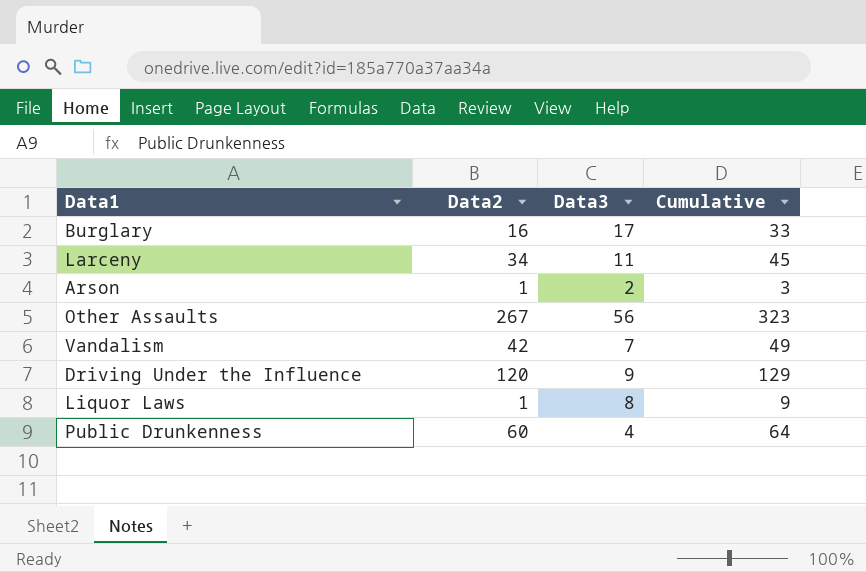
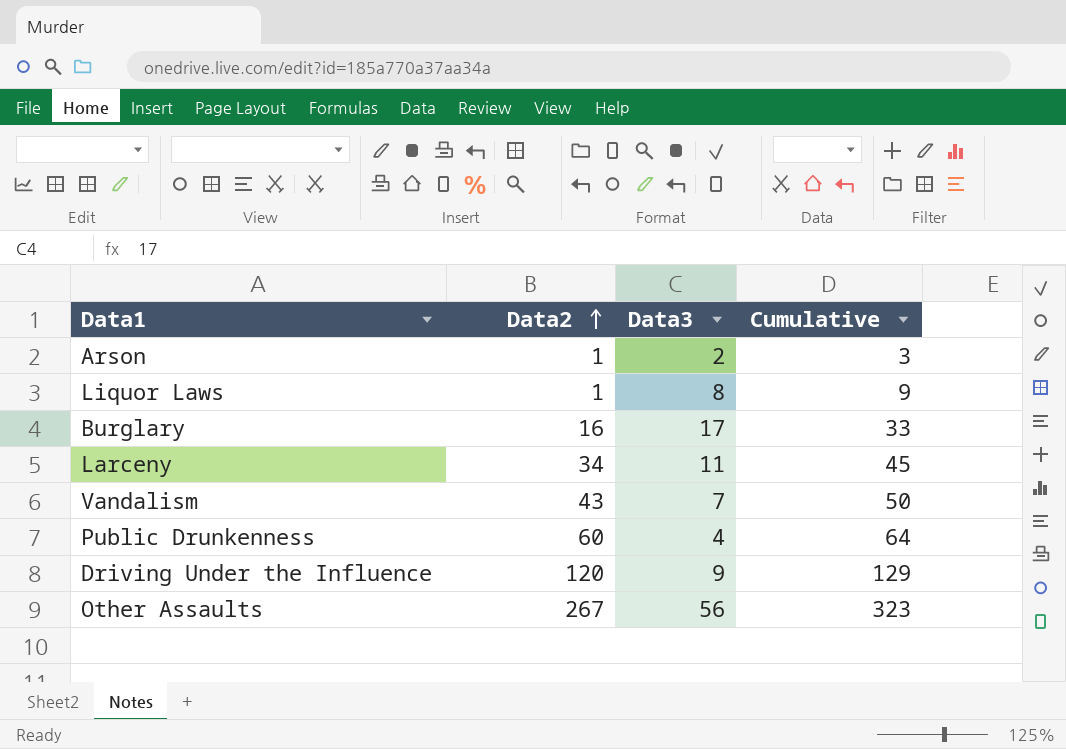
row order: none -> Data2 ascending
Vandalism | Data2: 42 -> 43
Vandalism | Cumulative: 49 -> 50

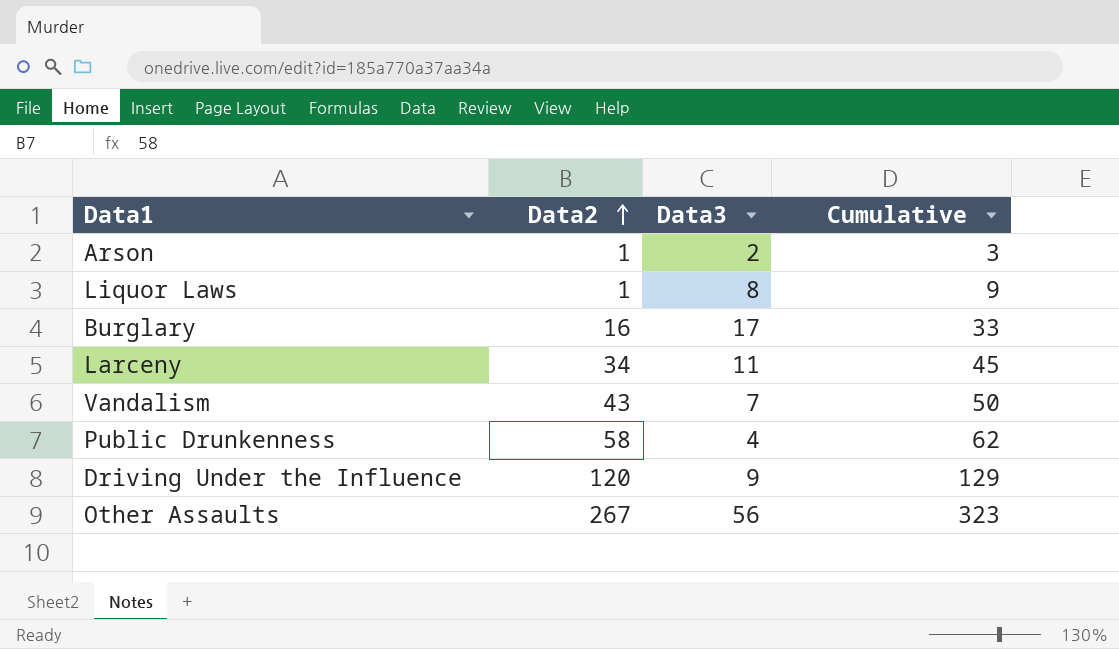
Public Drunkenness | Data2: 60 -> 58
Public Drunkenness | Cumulative: 64 -> 62

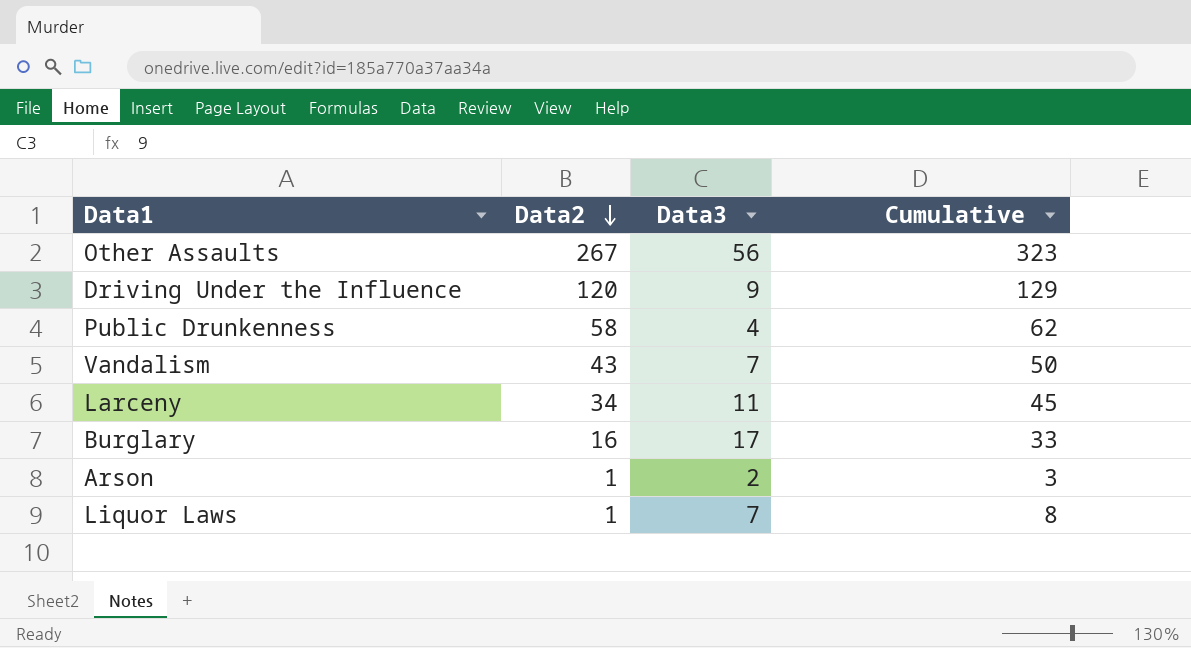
row order: Data2 ascending -> Data2 descending
Liquor Laws | Data3: 8 -> 7
Liquor Laws | Cumulative: 9 -> 8

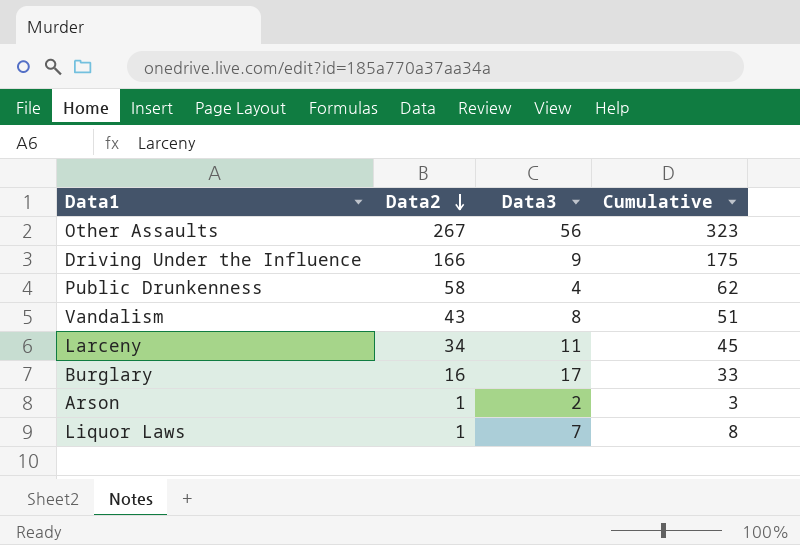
Driving Under the Influence | Data2: 120 -> 166
Driving Under the Influence | Cumulative: 129 -> 175
Vandalism | Data3: 7 -> 8
Vandalism | Cumulative: 50 -> 51

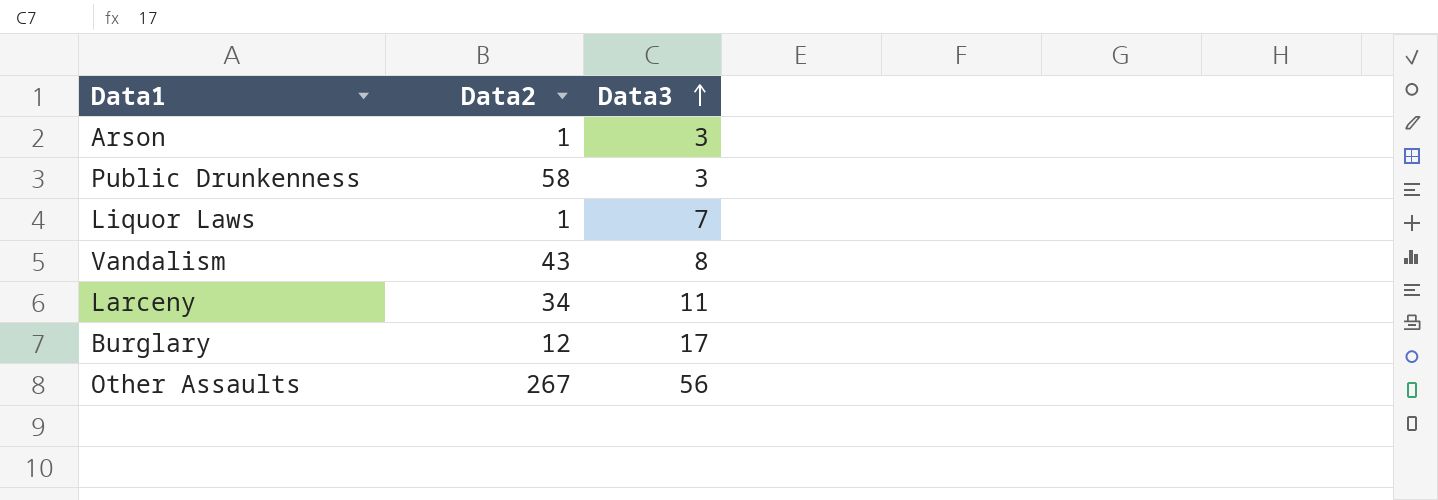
row order: Data2 descending -> Data3 ascending
column Cumulative | formula: [Data2] + [Data3] -> none
row Driving Under the Influence: 166 | 9 | 175 -> none
Arson | Data3: 2 -> 3
Public Drunkenness | Data3: 4 -> 3
Burglary | Data2: 16 -> 12

